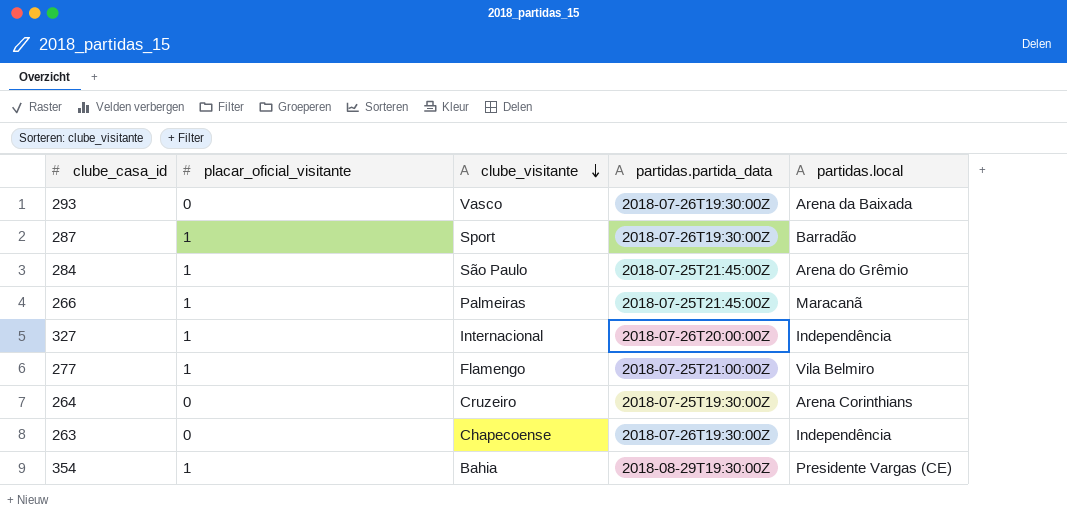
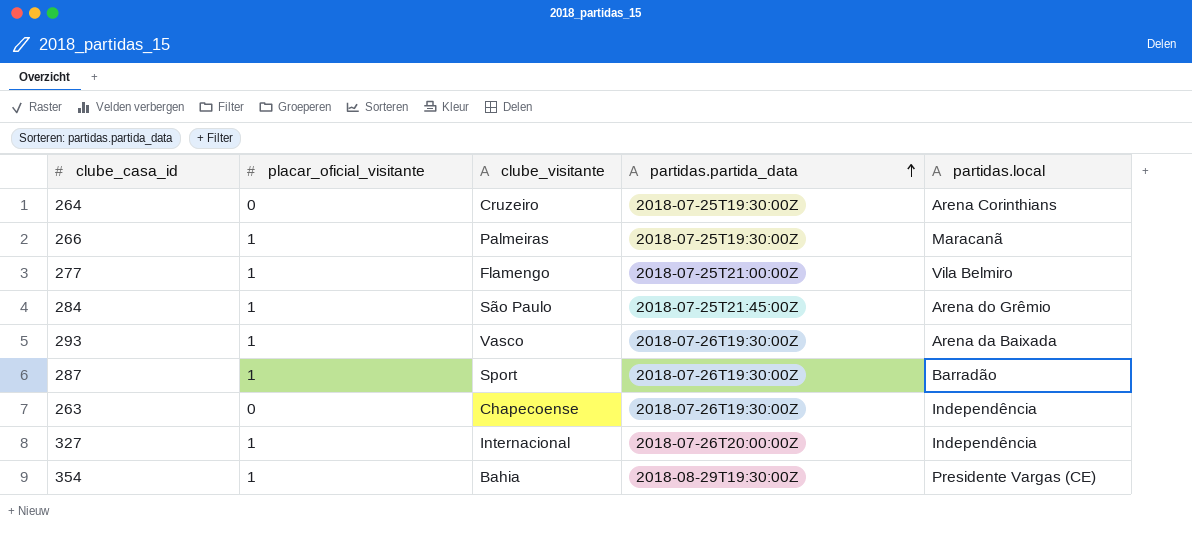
row order: clube_visitante descending -> partidas.partida_data ascending
266 | partidas.partida_data: 2018-07-25T21:45:00Z -> 2018-07-25T19:30:00Z
293 | placar_oficial_visitante: 0 -> 1

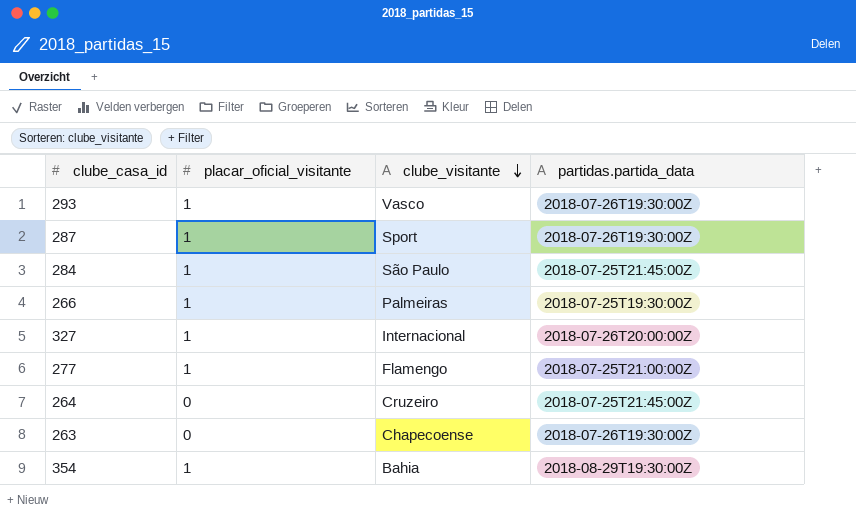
row order: partidas.partida_data ascending -> clube_visitante descending
column partidas.local | position: 5 -> none
264 | partidas.partida_data: 2018-07-25T19:30:00Z -> 2018-07-25T21:45:00Z

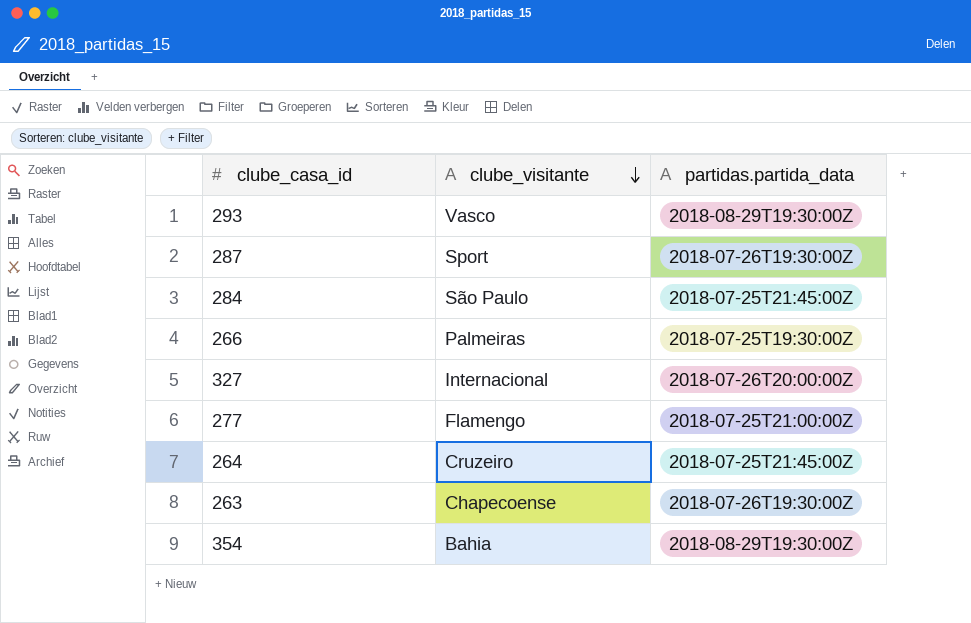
column placar_oficial_visitante | position: 2 -> none
293 | partidas.partida_data: 2018-07-26T19:30:00Z -> 2018-08-29T19:30:00Z

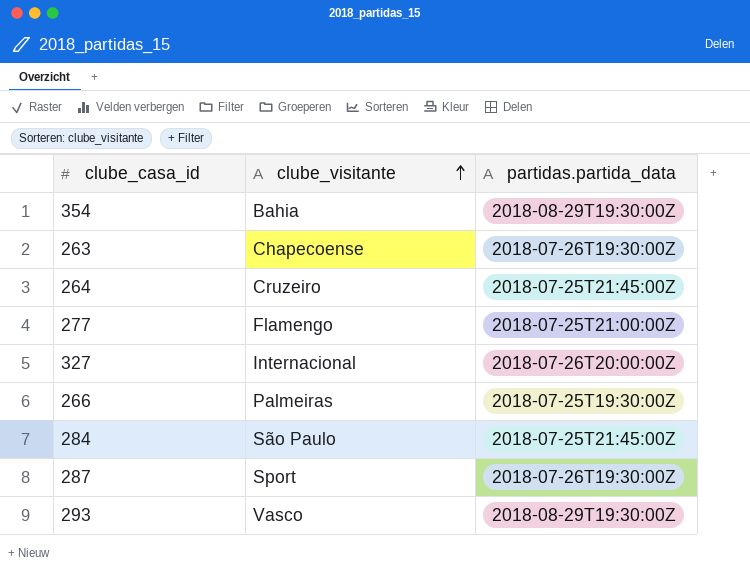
row order: clube_visitante descending -> clube_visitante ascending

